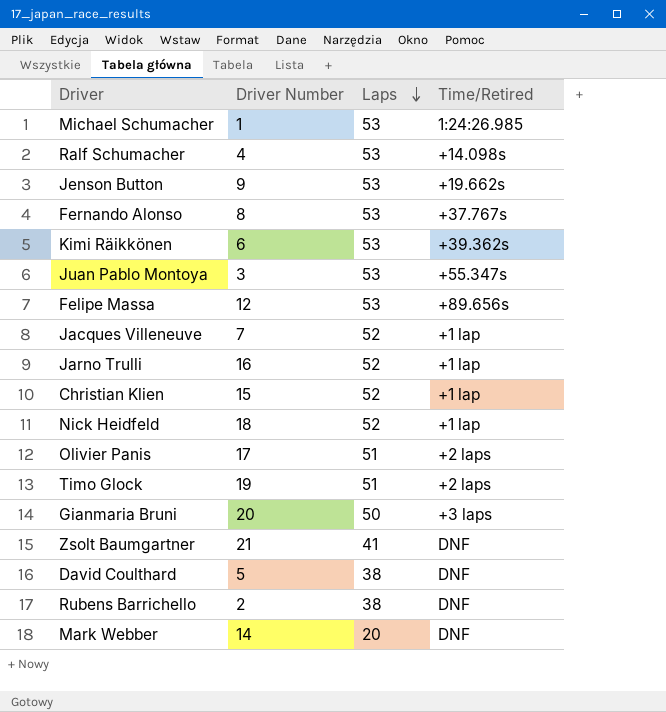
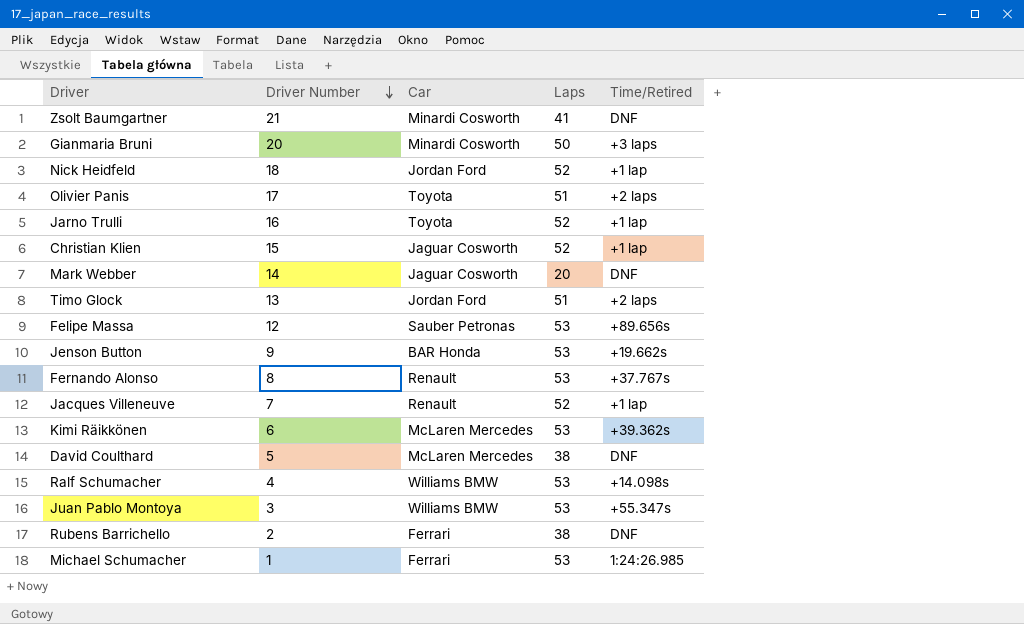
row order: Laps descending -> Driver Number descending
column Car | position: none -> 3
Timo Glock | Driver Number: 19 -> 13

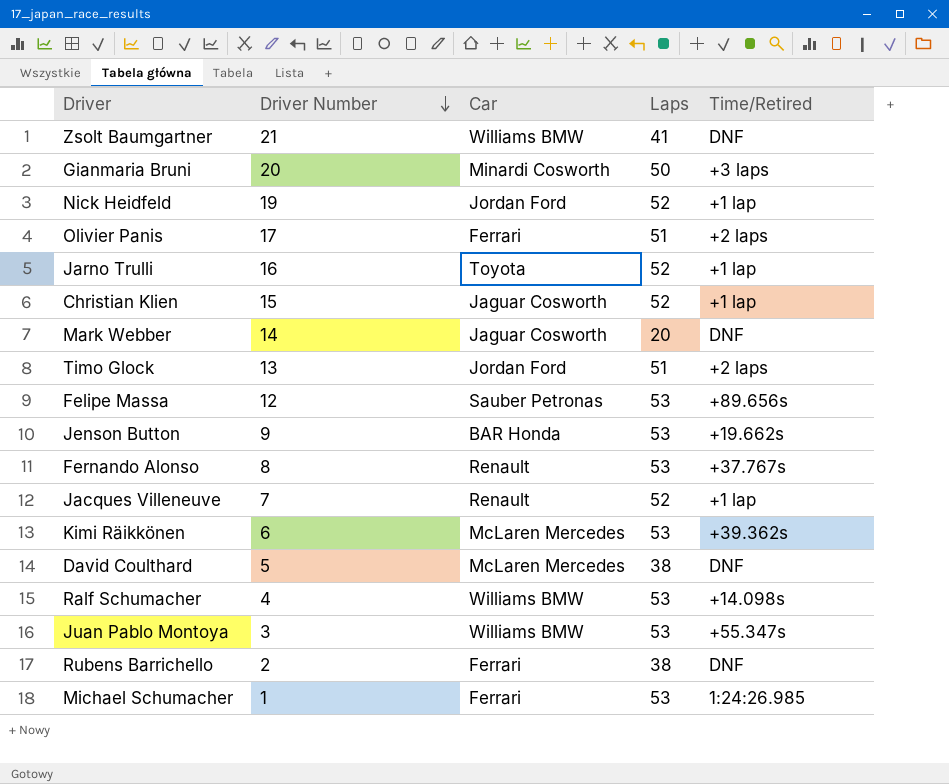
Zsolt Baumgartner | Car: Minardi Cosworth -> Williams BMW
Nick Heidfeld | Driver Number: 18 -> 19
Olivier Panis | Car: Toyota -> Ferrari

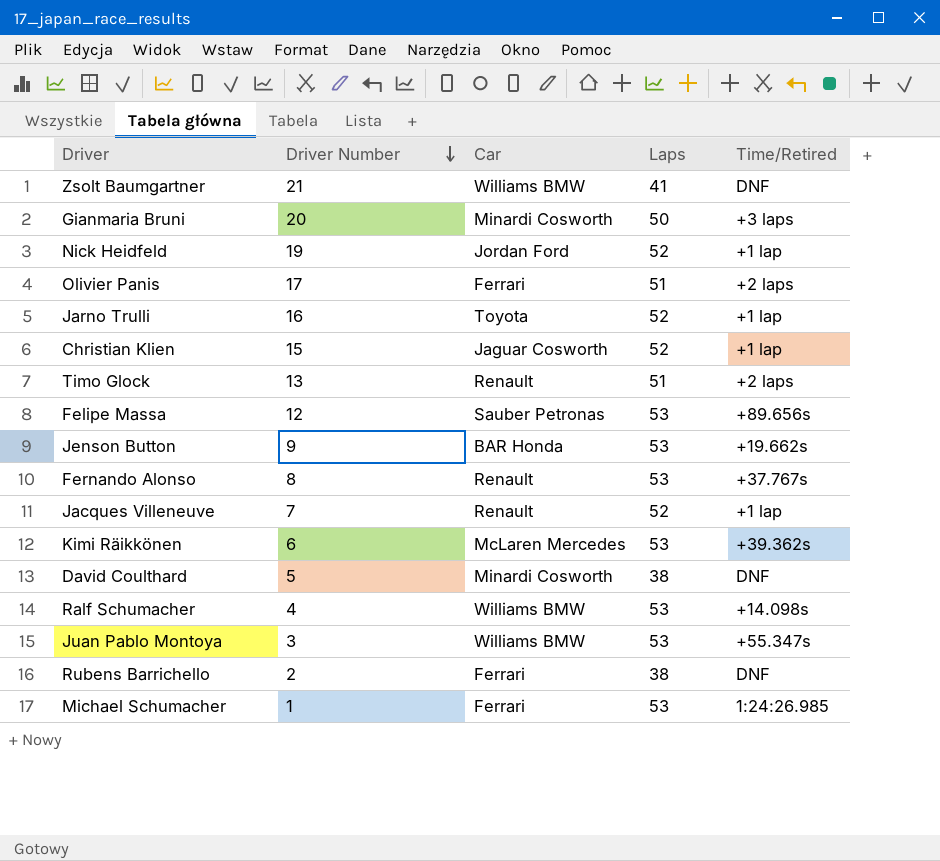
row Mark Webber: 14 | Jaguar Cosworth | 20 | DNF -> none
Timo Glock | Car: Jordan Ford -> Renault
David Coulthard | Car: McLaren Mercedes -> Minardi Cosworth

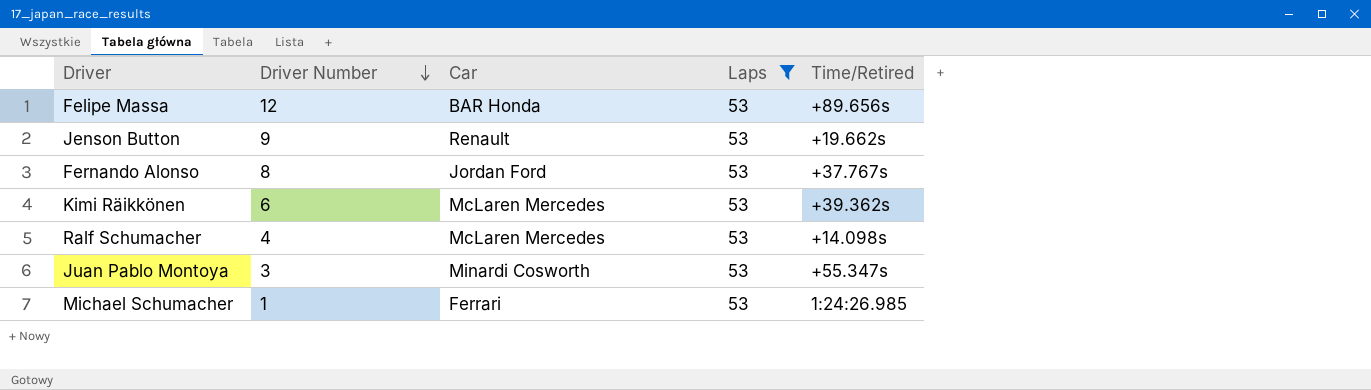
filter: none -> Laps = 53
Felipe Massa | Car: Sauber Petronas -> BAR Honda
Jenson Button | Car: BAR Honda -> Renault
Fernando Alonso | Car: Renault -> Jordan Ford
Ralf Schumacher | Car: Williams BMW -> McLaren Mercedes
Juan Pablo Montoya | Car: Williams BMW -> Minardi Cosworth

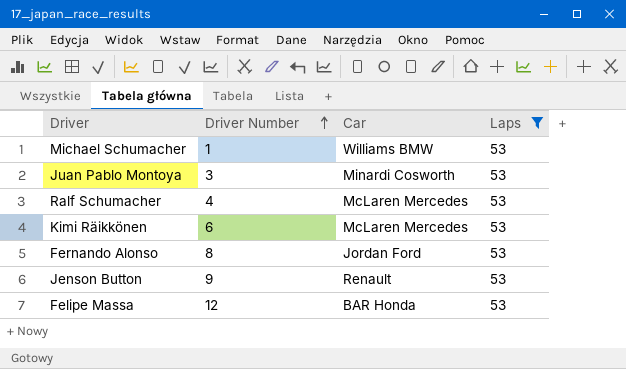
row order: Driver Number descending -> Driver Number ascending
column Time/Retired | position: 5 -> none
Michael Schumacher | Car: Ferrari -> Williams BMW

